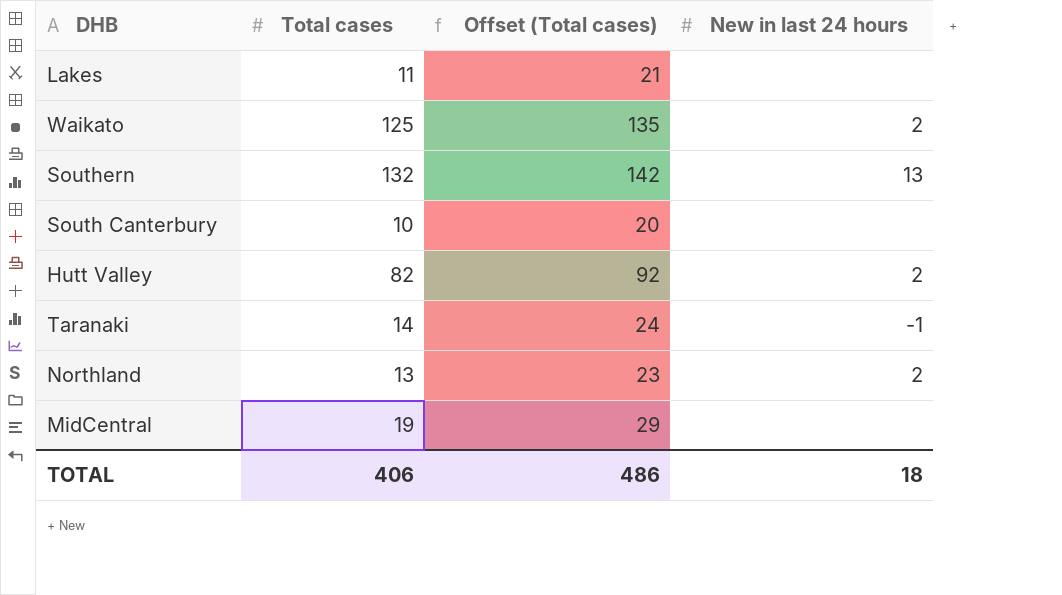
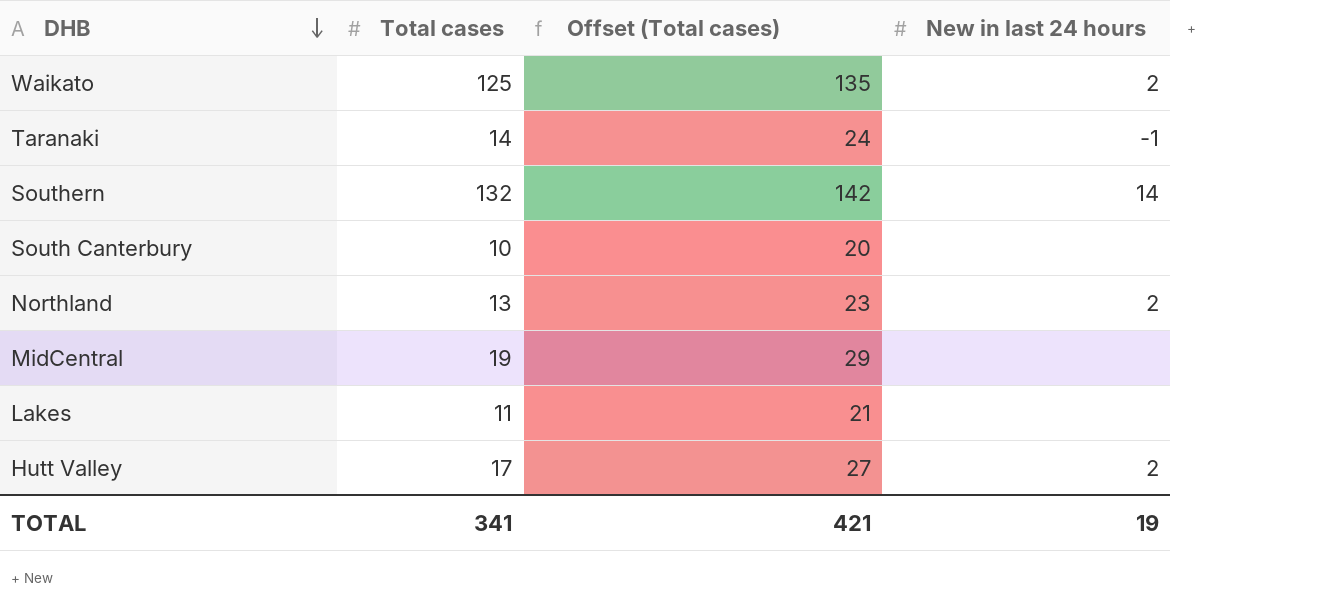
row order: none -> DHB descending
Southern | New in last 24 hours: 13 -> 14
Hutt Valley | Total cases: 82 -> 17
Hutt Valley | Offset (Total cases): 92 -> 27
TOTAL | Total cases: 406 -> 341
TOTAL | Offset (Total cases): 486 -> 421
TOTAL | New in last 24 hours: 18 -> 19

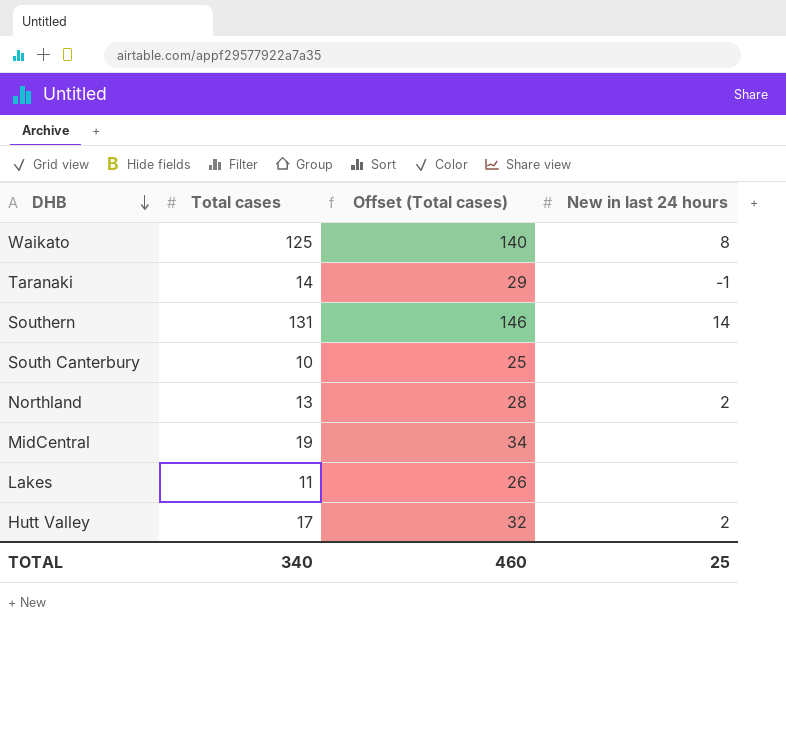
column Offset (Total cases) | formula: [Total cases] + 10 -> [Total cases] + 15
Waikato | New in last 24 hours: 2 -> 8
Southern | Total cases: 132 -> 131
TOTAL | Total cases: 341 -> 340
TOTAL | Offset (Total cases): 421 -> 460
TOTAL | New in last 24 hours: 19 -> 25

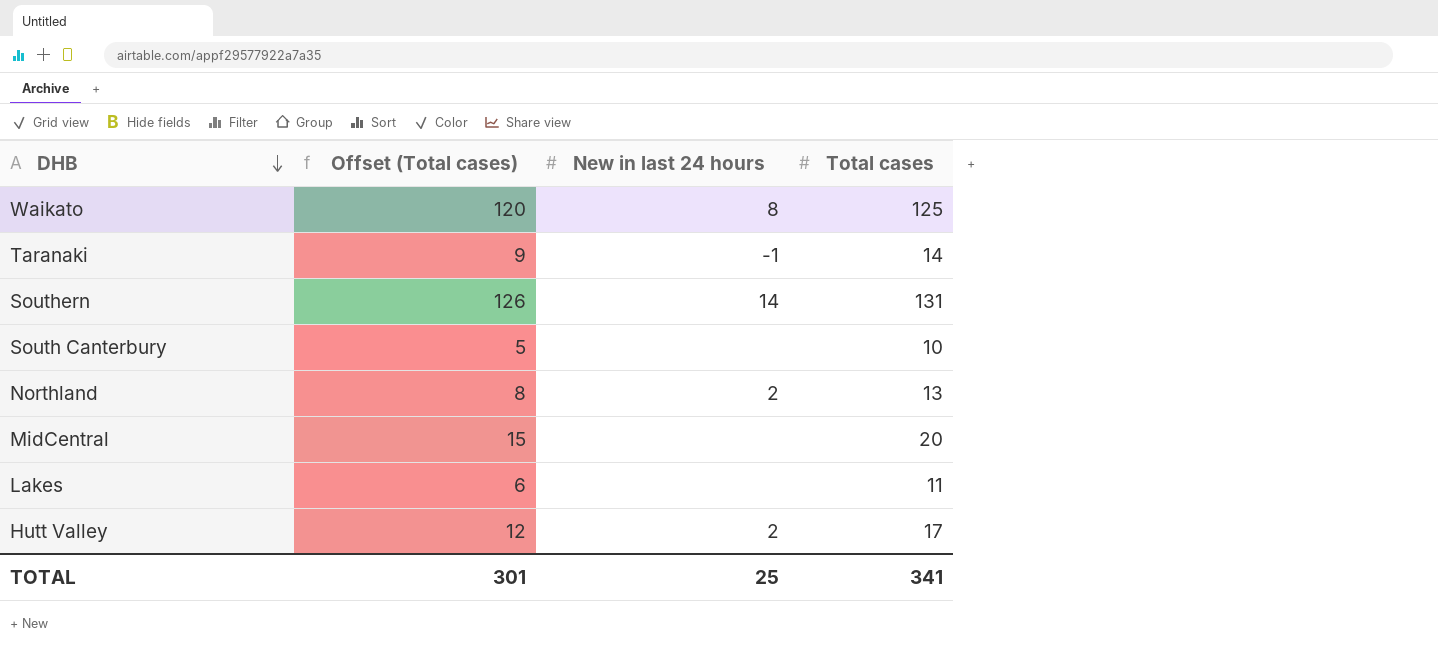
column Offset (Total cases) | formula: [Total cases] + 15 -> [Total cases] - 5
column Total cases | position: 2 -> 4
MidCentral | Total cases: 19 -> 20
TOTAL | Offset (Total cases): 460 -> 301
TOTAL | Total cases: 340 -> 341

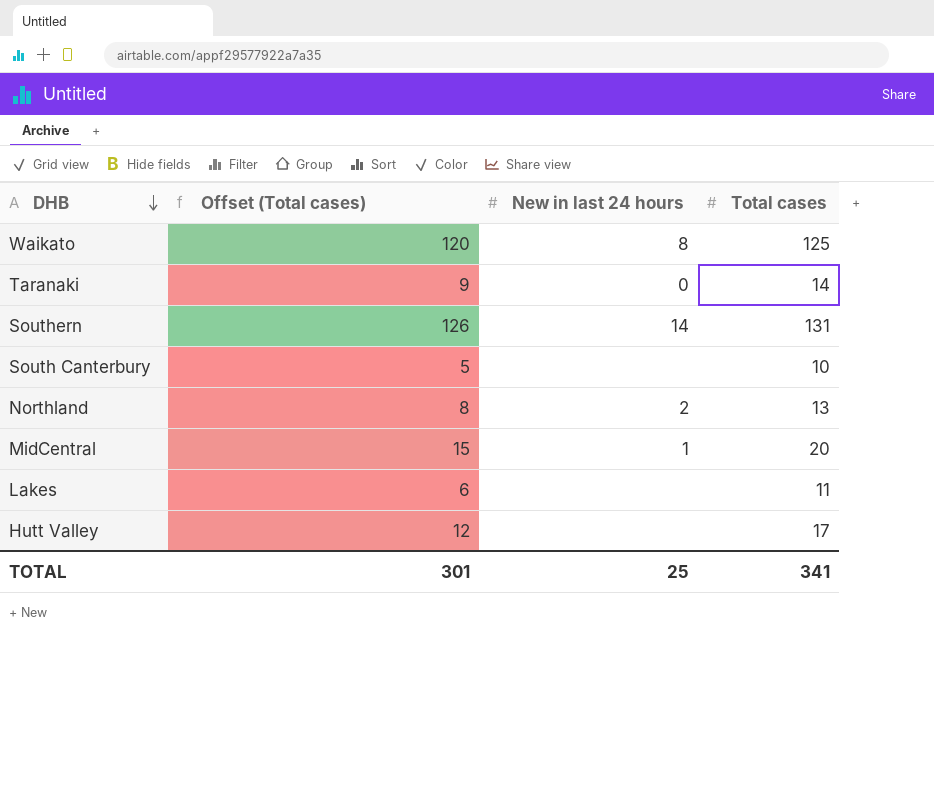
Taranaki | New in last 24 hours: -1 -> 0
MidCentral | New in last 24 hours: none -> 1
Hutt Valley | New in last 24 hours: 2 -> none

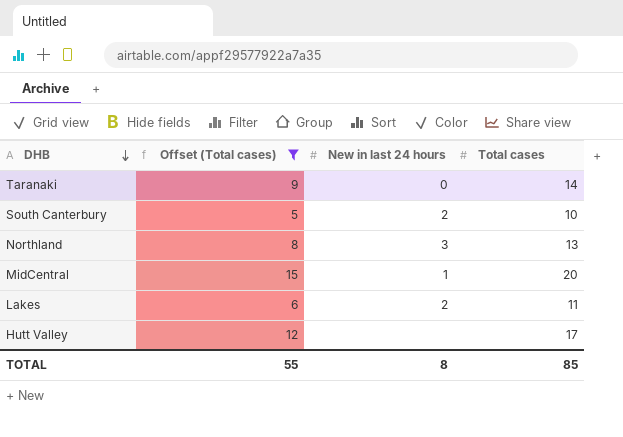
filter: none -> Offset (Total cases) <= 15
South Canterbury | New in last 24 hours: none -> 2
Northland | New in last 24 hours: 2 -> 3
Lakes | New in last 24 hours: none -> 2
TOTAL | Offset (Total cases): 301 -> 55
TOTAL | New in last 24 hours: 25 -> 8
TOTAL | Total cases: 341 -> 85

